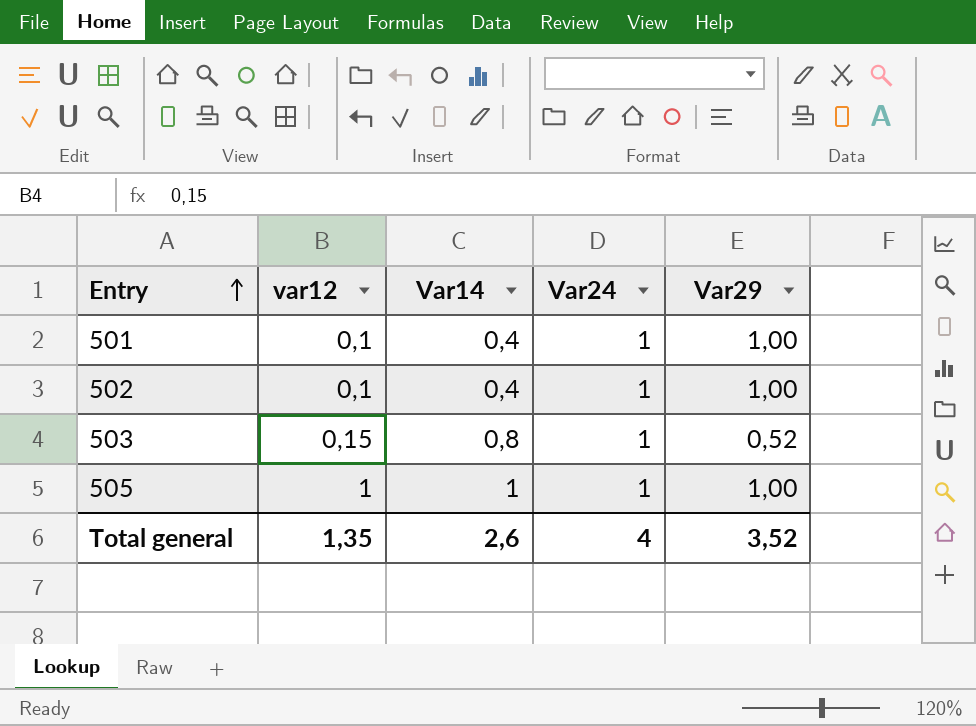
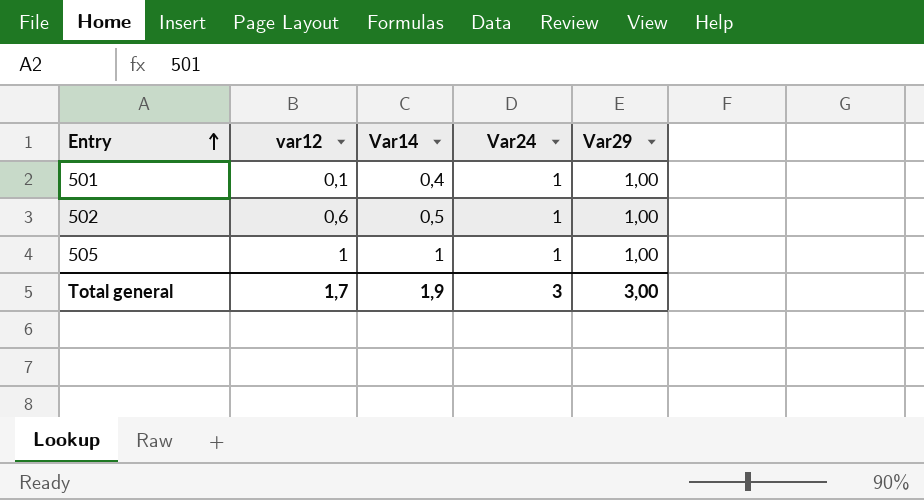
row 503: 0,15 | 0,8 | 1 | 0,52 -> none
502 | var12: 0,1 -> 0,6
502 | Var14: 0,4 -> 0,5
Total general | var12: 1,35 -> 1,7
Total general | Var14: 2,6 -> 1,9
Total general | Var24: 4 -> 3
Total general | Var29: 3,52 -> 3,00

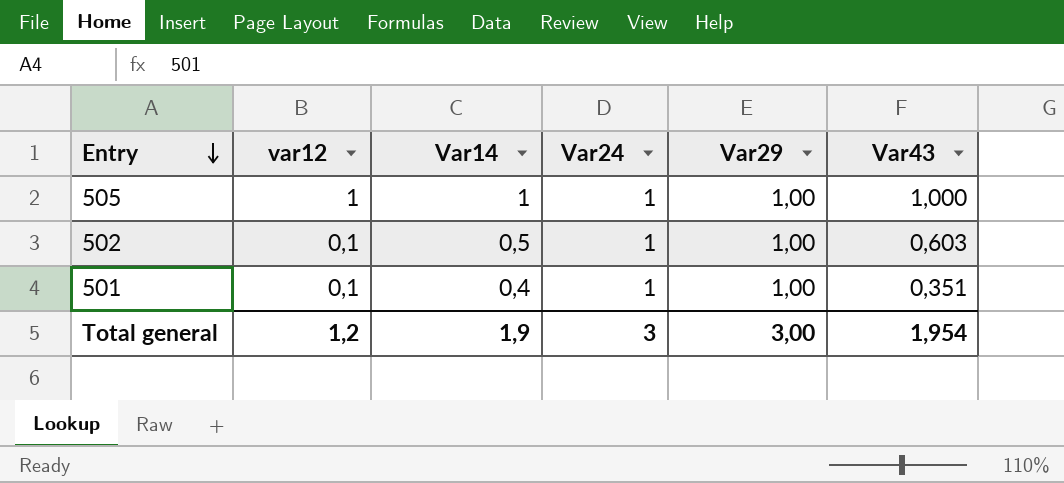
row order: Entry ascending -> Entry descending
column Var43 | position: none -> 6
502 | var12: 0,6 -> 0,1
Total general | var12: 1,7 -> 1,2

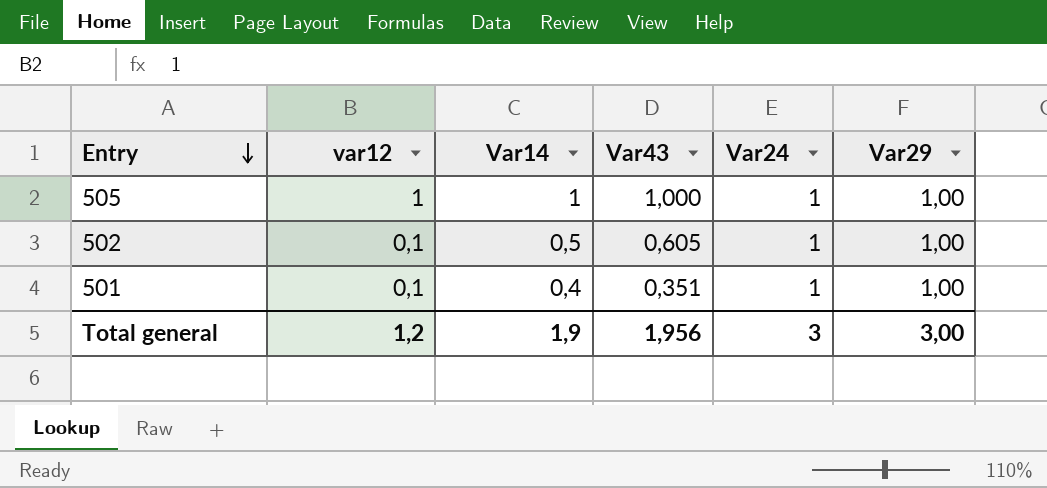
column Var43 | position: 6 -> 4
502 | Var43: 0,603 -> 0,605
Total general | Var43: 1,954 -> 1,956

